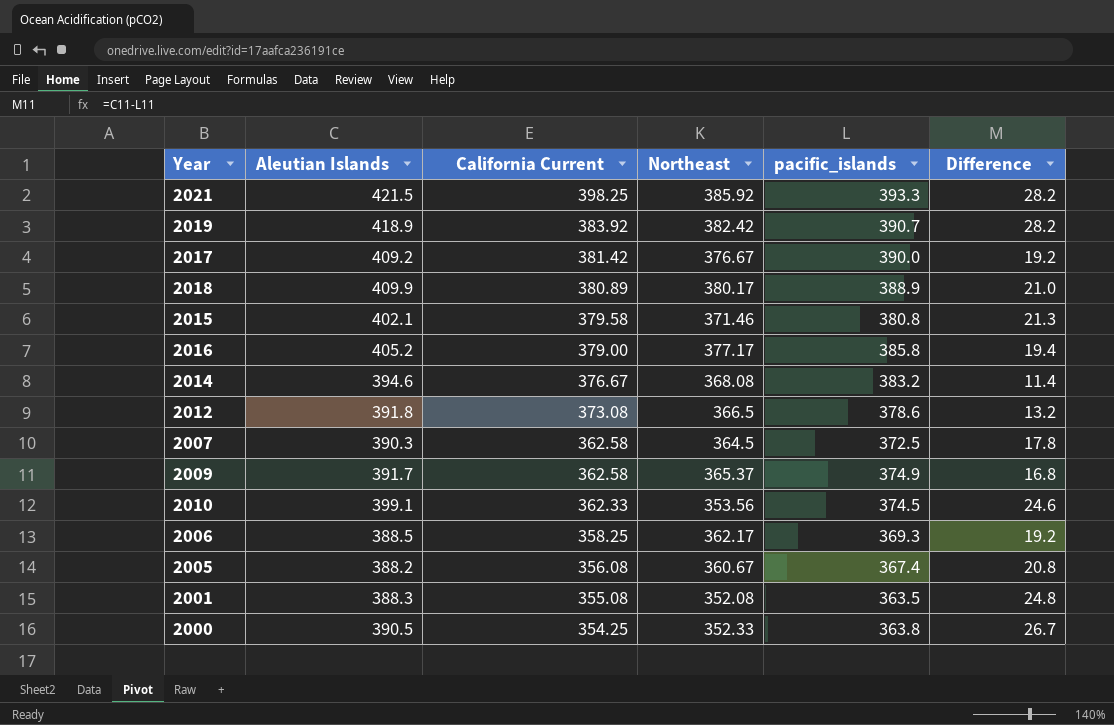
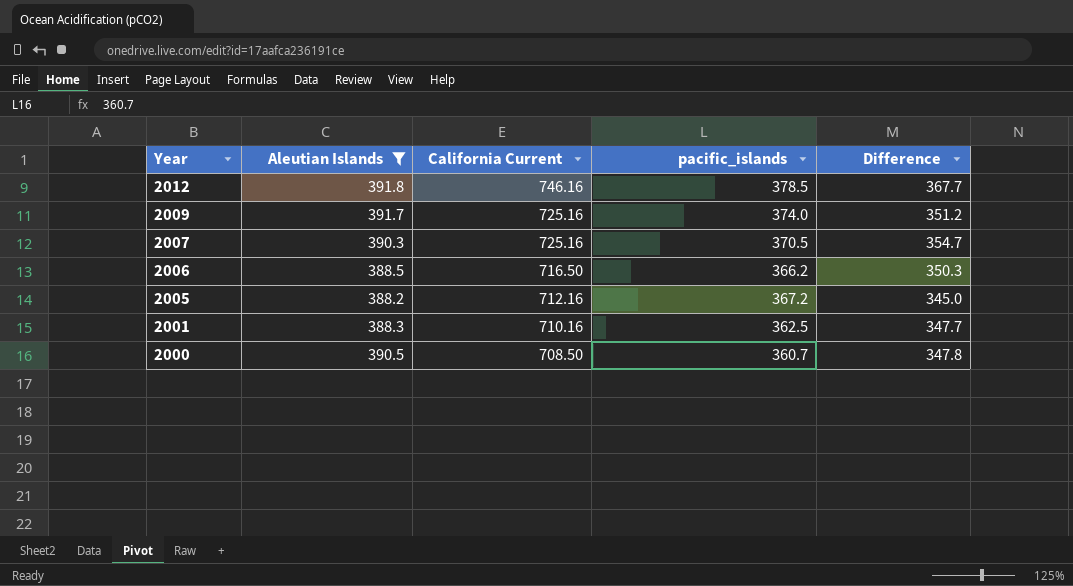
filter: none -> Aleutian Islands <= 391.8
row order: California Current descending -> Year descending
column Northeast | position: 4 -> none
column Difference | formula: [Aleutian Islands] - [pacific_islands] -> [California Current] - [pacific_islands]
2012 | California Current: 373.08 -> 746.16
2012 | pacific_islands: 378.6 -> 378.5
2009 | California Current: 362.58 -> 725.16
2009 | pacific_islands: 374.9 -> 374.0
2007 | California Current: 362.58 -> 725.16
2007 | pacific_islands: 372.5 -> 370.5
2006 | California Current: 358.25 -> 716.50
2006 | pacific_islands: 369.3 -> 366.2
2005 | California Current: 356.08 -> 712.16
2005 | pacific_islands: 367.4 -> 367.2
2001 | California Current: 355.08 -> 710.16
2001 | pacific_islands: 363.5 -> 362.5
2000 | California Current: 354.25 -> 708.50
2000 | pacific_islands: 363.8 -> 360.7

